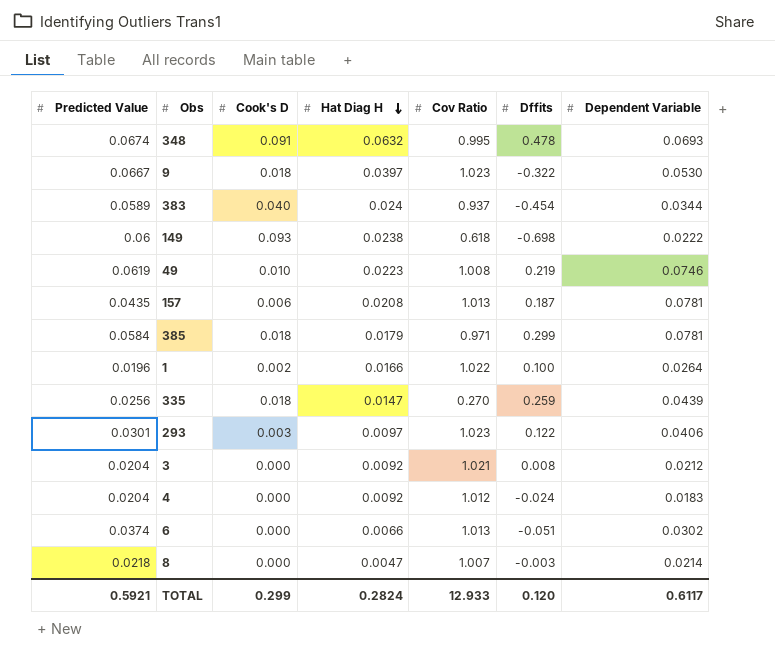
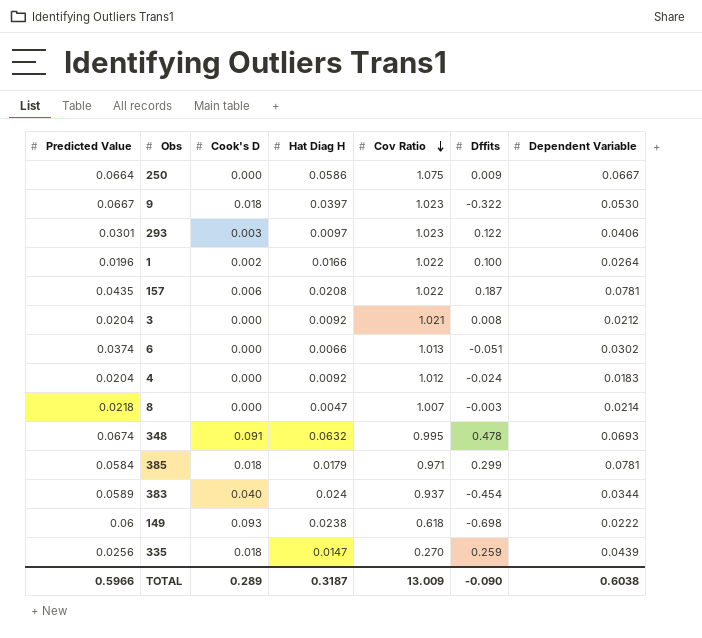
row order: Hat Diag H descending -> Cov Ratio descending
row 49: 0.0619 | 0.010 | 0.0223 | 1.008 | 0.219 | 0.0746 -> none
row 250: none -> 0.0664 | 0.000 | 0.0586 | 1.075 | 0.009 | 0.0667
157 | Cov Ratio: 1.013 -> 1.022
TOTAL | Predicted Value: 0.5921 -> 0.5966
TOTAL | Cook's D: 0.299 -> 0.289
TOTAL | Hat Diag H: 0.2824 -> 0.3187
TOTAL | Cov Ratio: 12.933 -> 13.009
TOTAL | Dffits: 0.120 -> -0.090
TOTAL | Dependent Variable: 0.6117 -> 0.6038

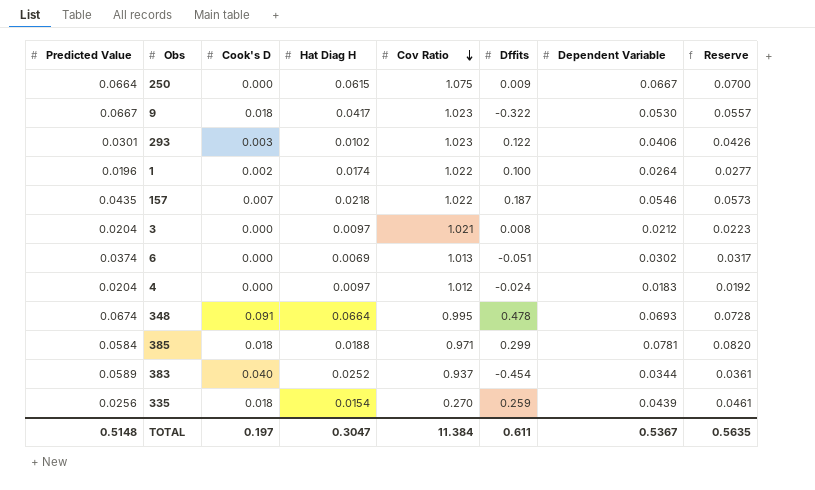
column Reserve | formula: none -> [Dependent Variable] * 1.05
row 8: 0.0218 | 0.000 | 0.0047 | 1.007 | -0.003 | 0.0214 -> none
row 149: 0.06 | 0.093 | 0.0238 | 0.618 | -0.698 | 0.0222 -> none
250 | Hat Diag H: 0.0586 -> 0.0615
9 | Hat Diag H: 0.0397 -> 0.0417
293 | Hat Diag H: 0.0097 -> 0.0102
1 | Hat Diag H: 0.0166 -> 0.0174
157 | Cook's D: 0.006 -> 0.007
157 | Hat Diag H: 0.0208 -> 0.0218
157 | Dependent Variable: 0.0781 -> 0.0546
3 | Hat Diag H: 0.0092 -> 0.0097
6 | Hat Diag H: 0.0066 -> 0.0069
4 | Hat Diag H: 0.0092 -> 0.0097
348 | Hat Diag H: 0.0632 -> 0.0664
385 | Hat Diag H: 0.0179 -> 0.0188
383 | Hat Diag H: 0.024 -> 0.0252
335 | Hat Diag H: 0.0147 -> 0.0154
TOTAL | Predicted Value: 0.5966 -> 0.5148
TOTAL | Cook's D: 0.289 -> 0.197
TOTAL | Hat Diag H: 0.3187 -> 0.3047
TOTAL | Cov Ratio: 13.009 -> 11.384
TOTAL | Dffits: -0.090 -> 0.611
TOTAL | Dependent Variable: 0.6038 -> 0.5367

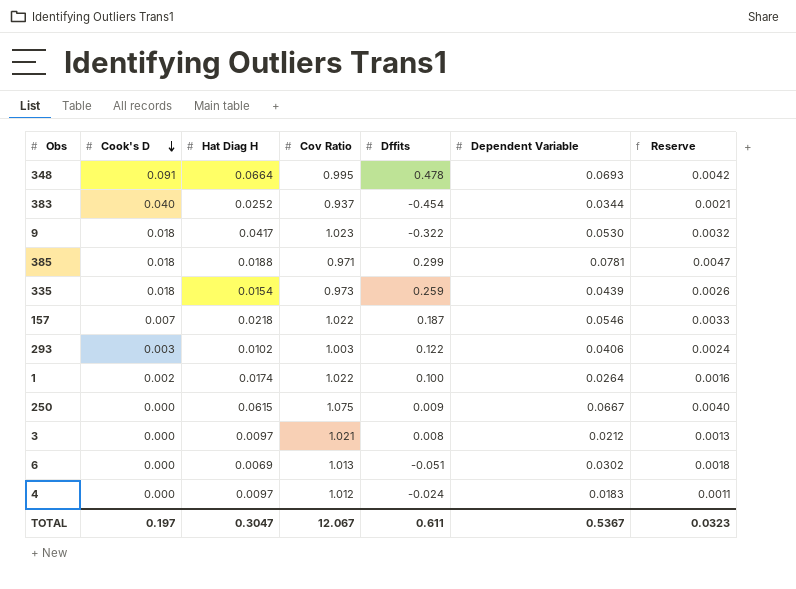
row order: Cov Ratio descending -> Cook's D descending
column Predicted Value | position: 1 -> none
column Reserve | formula: [Dependent Variable] * 1.05 -> [Dependent Variable] * 0.06
335 | Cov Ratio: 0.270 -> 0.973
293 | Cov Ratio: 1.023 -> 1.003
TOTAL | Cov Ratio: 11.384 -> 12.067
TOTAL | Reserve: 0.5635 -> 0.0323

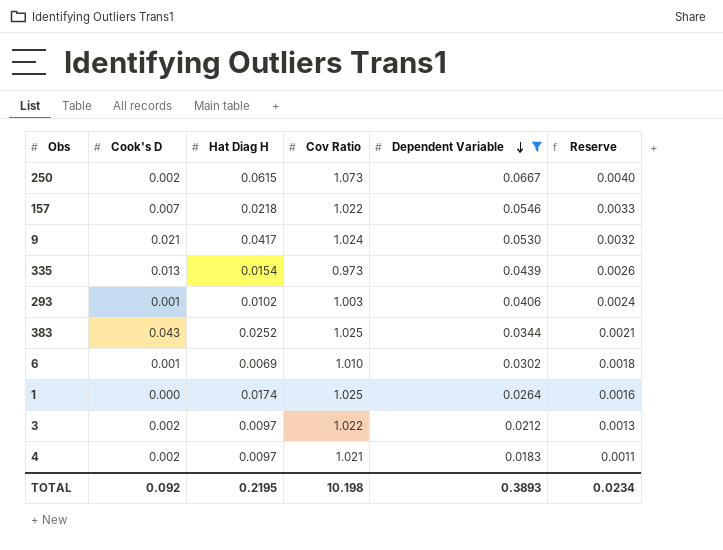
filter: none -> Dependent Variable <= 0.0667
row order: Cook's D descending -> Dependent Variable descending
column Dffits | position: 5 -> none
250 | Cook's D: 0.000 -> 0.002
250 | Cov Ratio: 1.075 -> 1.073
9 | Cook's D: 0.018 -> 0.021
9 | Cov Ratio: 1.023 -> 1.024
335 | Cook's D: 0.018 -> 0.013
293 | Cook's D: 0.003 -> 0.001
383 | Cook's D: 0.040 -> 0.043
383 | Cov Ratio: 0.937 -> 1.025
6 | Cook's D: 0.000 -> 0.001
6 | Cov Ratio: 1.013 -> 1.010
1 | Cook's D: 0.002 -> 0.000
1 | Cov Ratio: 1.022 -> 1.025
3 | Cook's D: 0.000 -> 0.002
3 | Cov Ratio: 1.021 -> 1.022
4 | Cook's D: 0.000 -> 0.002
4 | Cov Ratio: 1.012 -> 1.021
TOTAL | Cook's D: 0.197 -> 0.092
TOTAL | Hat Diag H: 0.3047 -> 0.2195
TOTAL | Cov Ratio: 12.067 -> 10.198
TOTAL | Dependent Variable: 0.5367 -> 0.3893
TOTAL | Reserve: 0.0323 -> 0.0234

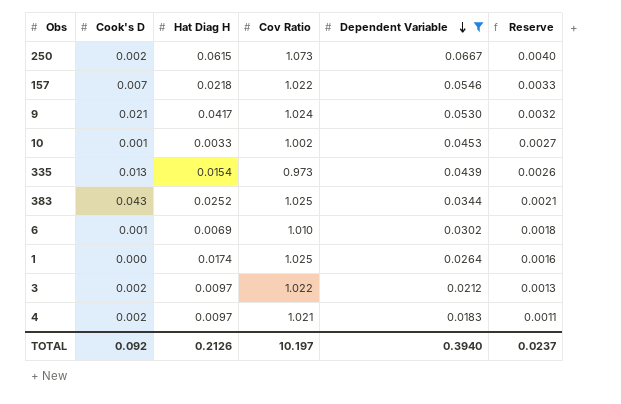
row 293: 0.001 | 0.0102 | 1.003 | 0.0406 | 0.0024 -> none
row 10: none -> 0.001 | 0.0033 | 1.002 | 0.0453 | 0.0027
TOTAL | Hat Diag H: 0.2195 -> 0.2126
TOTAL | Cov Ratio: 10.198 -> 10.197
TOTAL | Dependent Variable: 0.3893 -> 0.3940
TOTAL | Reserve: 0.0234 -> 0.0237

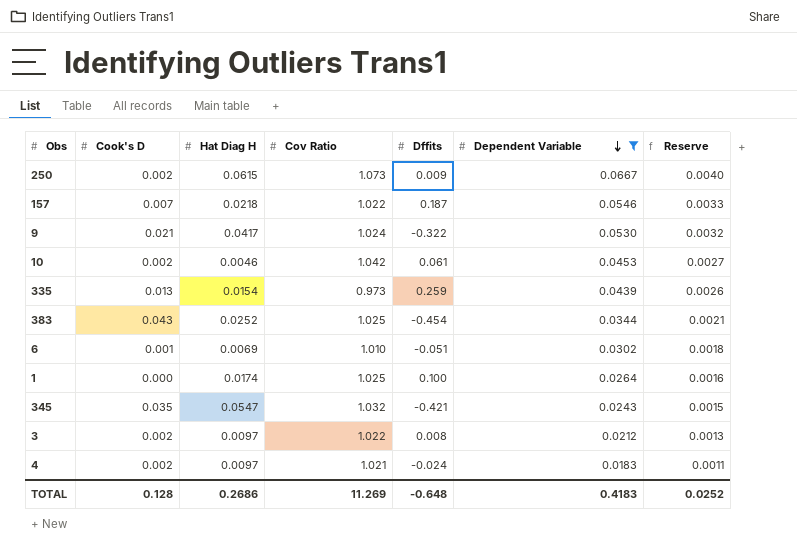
column Dffits | position: none -> 5
10 | Cook's D: 0.001 -> 0.002
10 | Hat Diag H: 0.0033 -> 0.0046
10 | Cov Ratio: 1.002 -> 1.042
row 345: none -> 0.035 | 0.0547 | 1.032 | -0.421 | 0.0243 | 0.0015
TOTAL | Cook's D: 0.092 -> 0.128
TOTAL | Hat Diag H: 0.2126 -> 0.2686
TOTAL | Cov Ratio: 10.197 -> 11.269
TOTAL | Dependent Variable: 0.3940 -> 0.4183
TOTAL | Reserve: 0.0237 -> 0.0252

